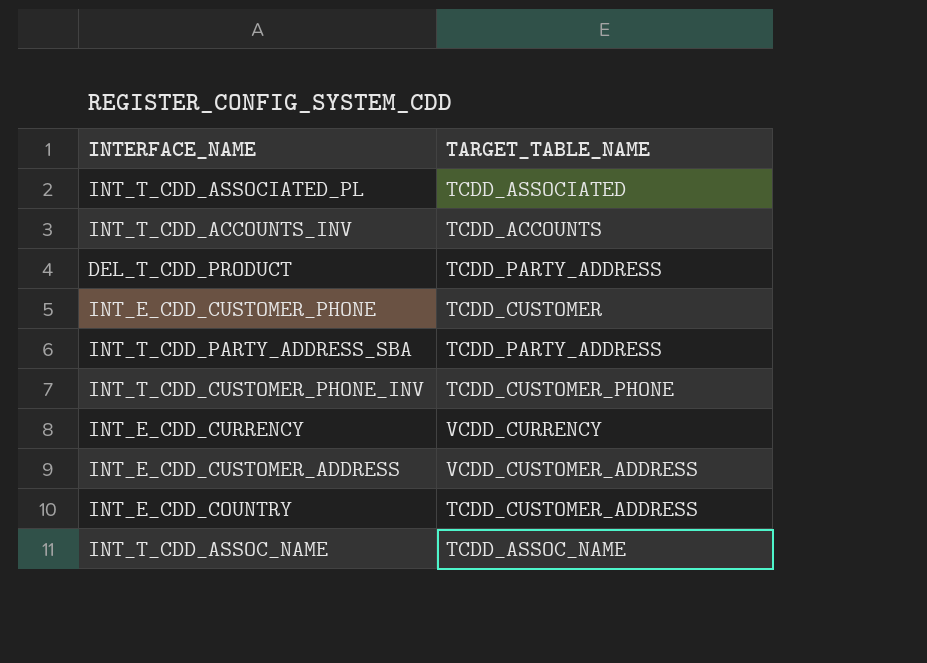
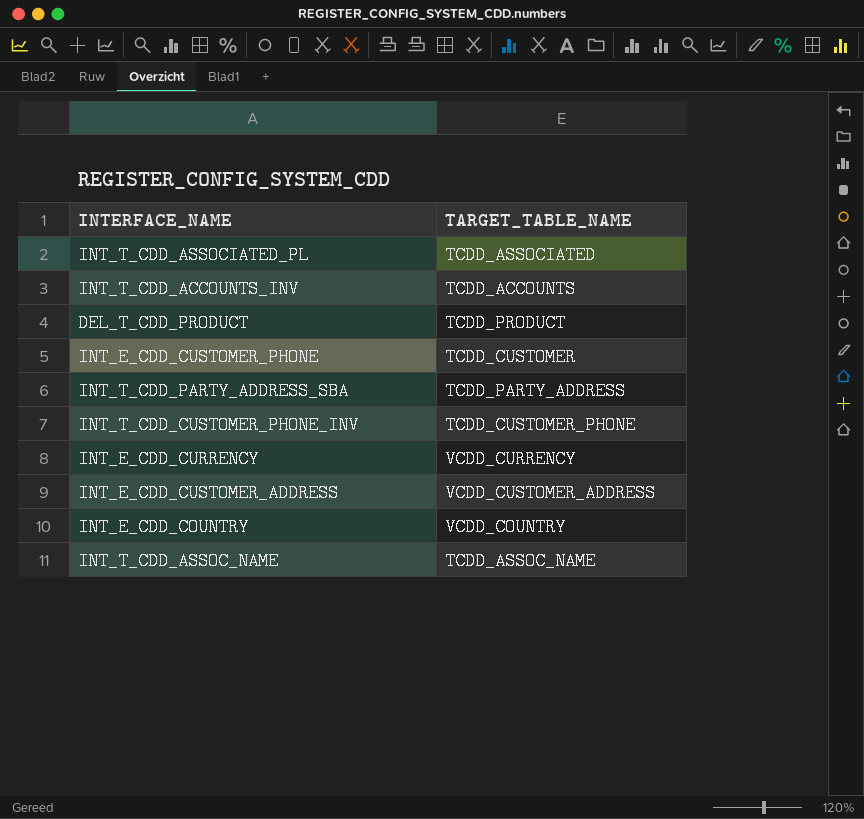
DEL_T_CDD_PRODUCT | TARGET_TABLE_NAME: TCDD_PARTY_ADDRESS -> TCDD_PRODUCT
INT_E_CDD_COUNTRY | TARGET_TABLE_NAME: TCDD_CUSTOMER_ADDRESS -> VCDD_COUNTRY

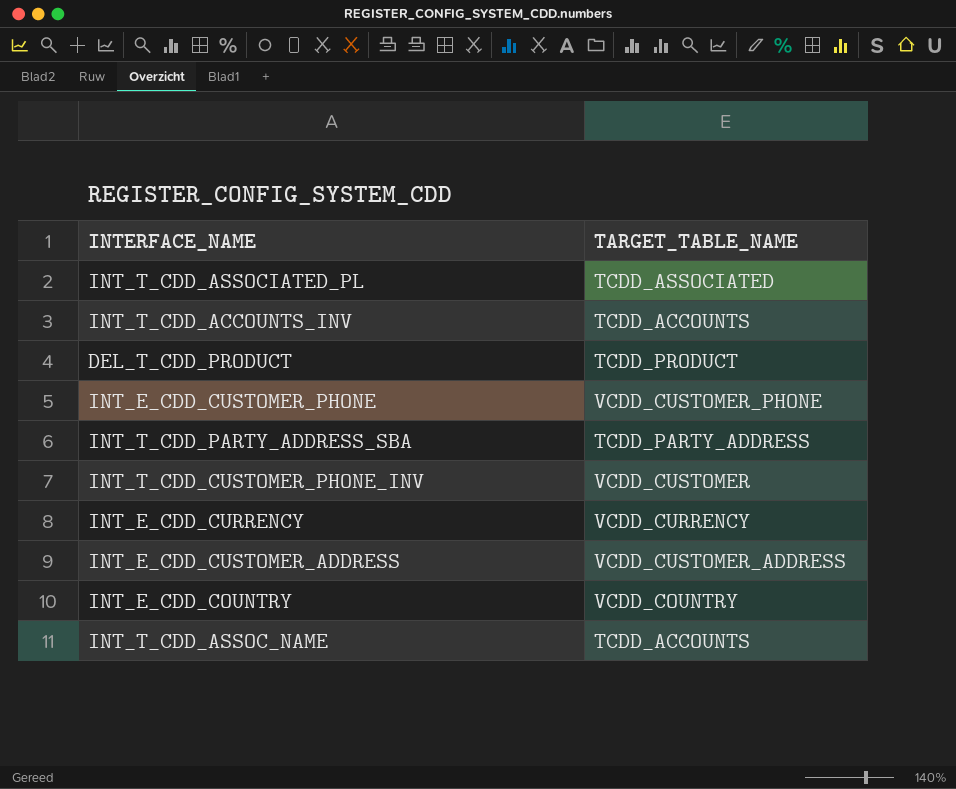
INT_E_CDD_CUSTOMER_PHONE | TARGET_TABLE_NAME: TCDD_CUSTOMER -> VCDD_CUSTOMER_PHONE
INT_T_CDD_CUSTOMER_PHONE_INV | TARGET_TABLE_NAME: TCDD_CUSTOMER_PHONE -> VCDD_CUSTOMER
INT_T_CDD_ASSOC_NAME | TARGET_TABLE_NAME: TCDD_ASSOC_NAME -> TCDD_ACCOUNTS

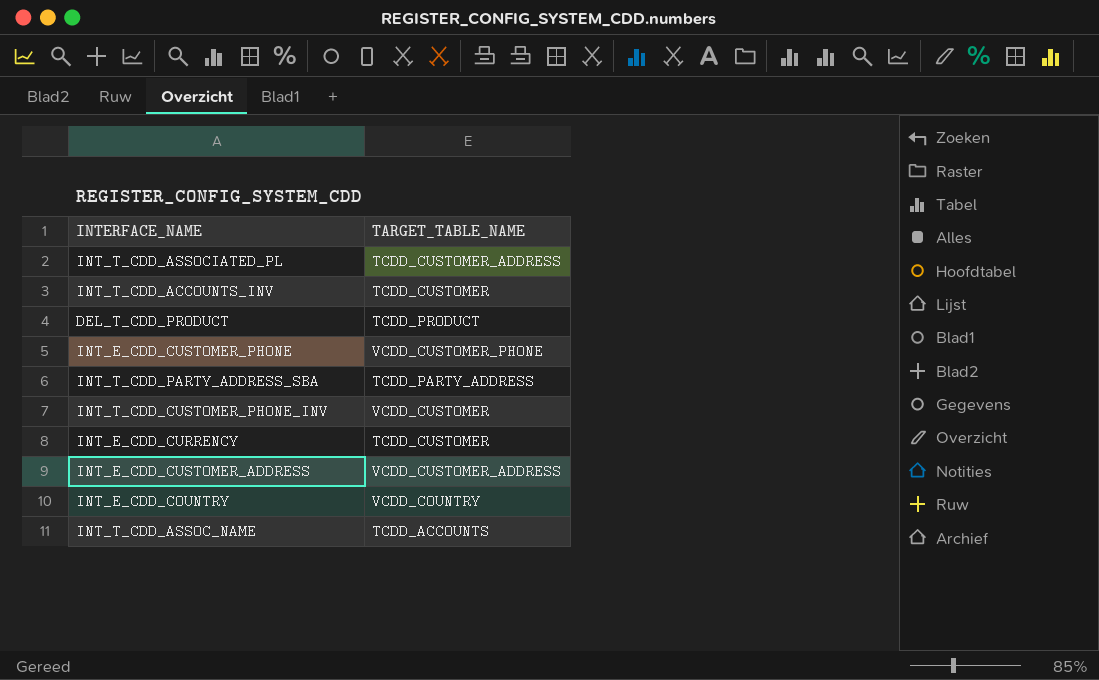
INT_T_CDD_ASSOCIATED_PL | TARGET_TABLE_NAME: TCDD_ASSOCIATED -> TCDD_CUSTOMER_ADDRESS
INT_T_CDD_ACCOUNTS_INV | TARGET_TABLE_NAME: TCDD_ACCOUNTS -> TCDD_CUSTOMER
INT_E_CDD_CURRENCY | TARGET_TABLE_NAME: VCDD_CURRENCY -> TCDD_CUSTOMER

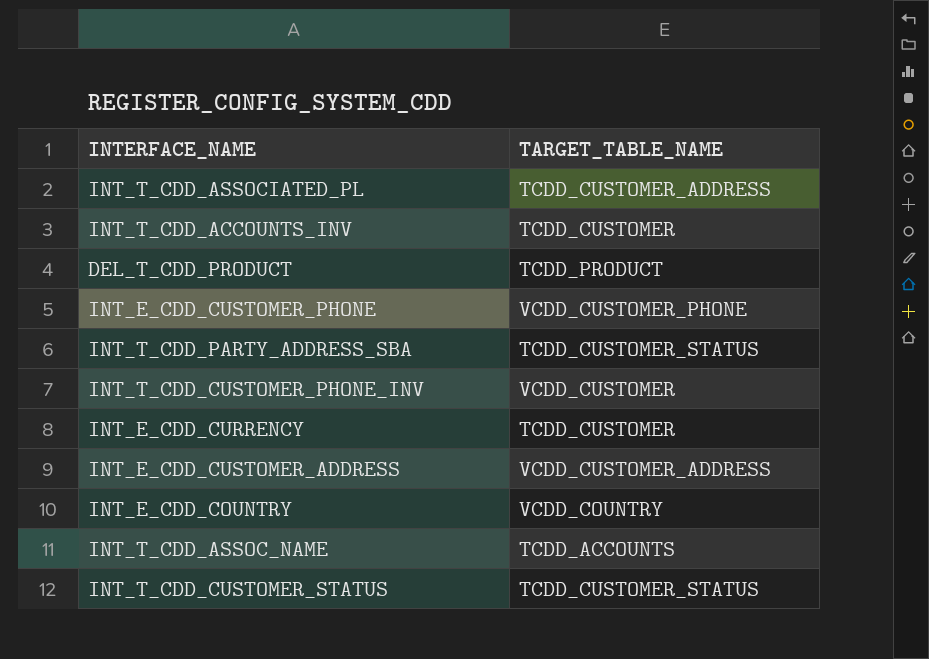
INT_T_CDD_PARTY_ADDRESS_SBA | TARGET_TABLE_NAME: TCDD_PARTY_ADDRESS -> TCDD_CUSTOMER_STATUS
row INT_T_CDD_CUSTOMER_STATUS: none -> TCDD_CUSTOMER_STATUS

